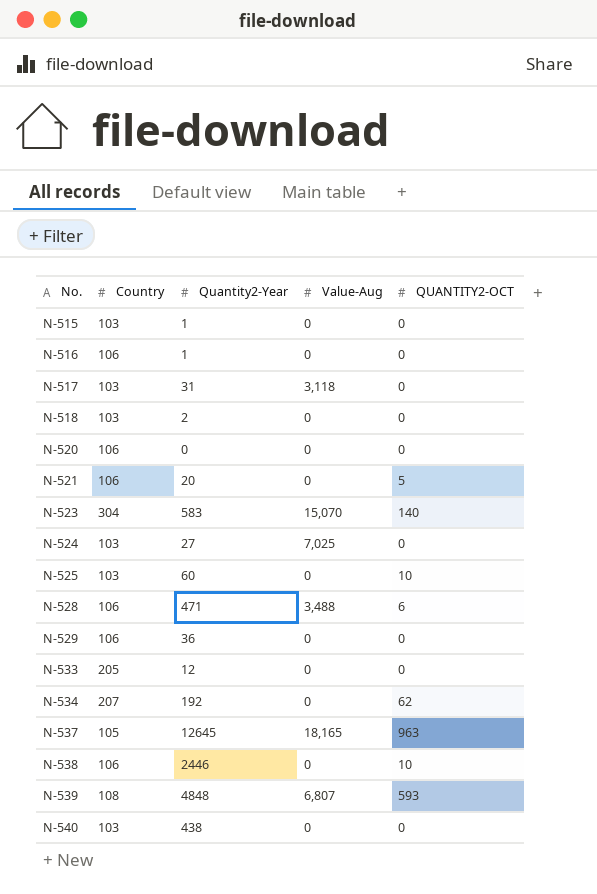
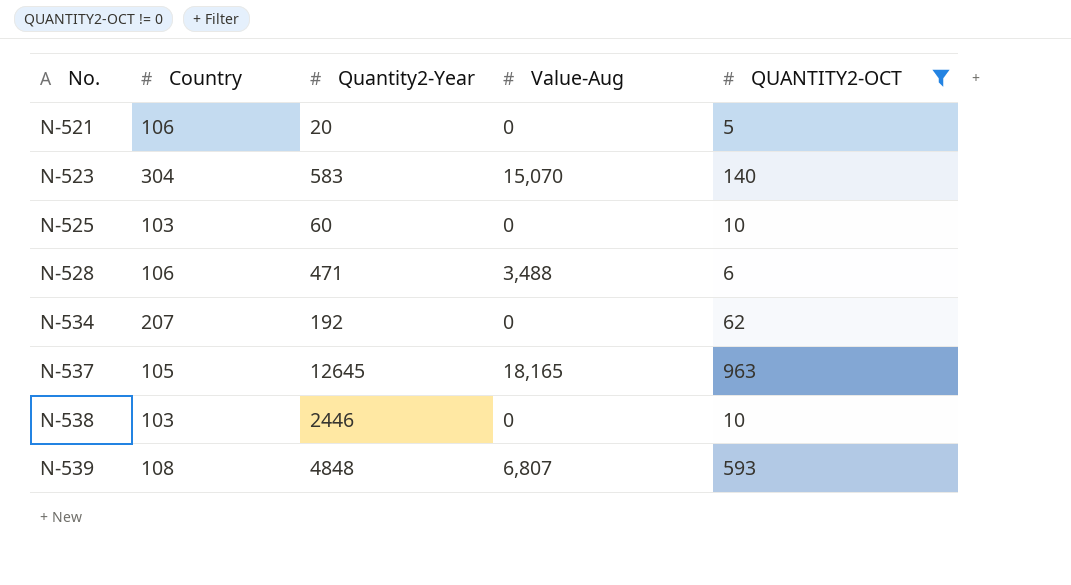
filter: none -> QUANTITY2-OCT != 0
N-538 | Country: 106 -> 103

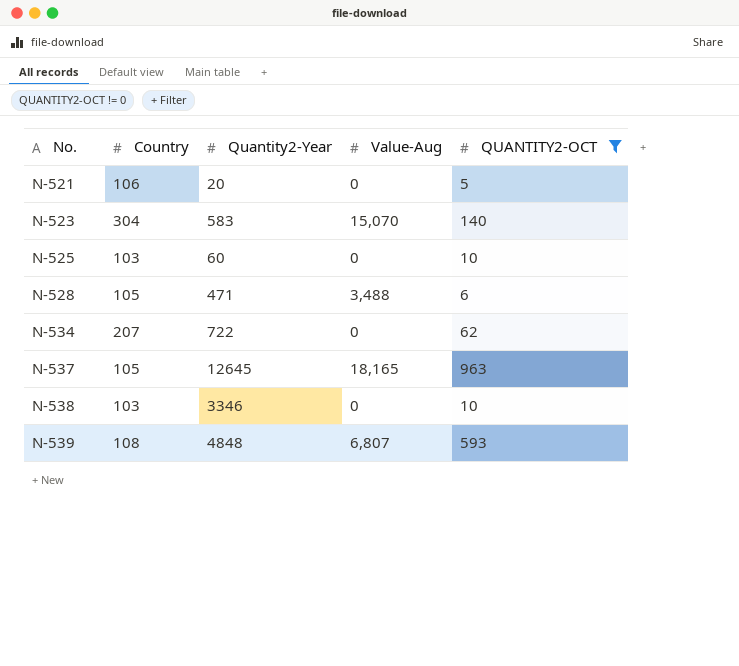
N-528 | Country: 106 -> 105
N-534 | Quantity2-Year: 192 -> 722
N-538 | Quantity2-Year: 2446 -> 3346

